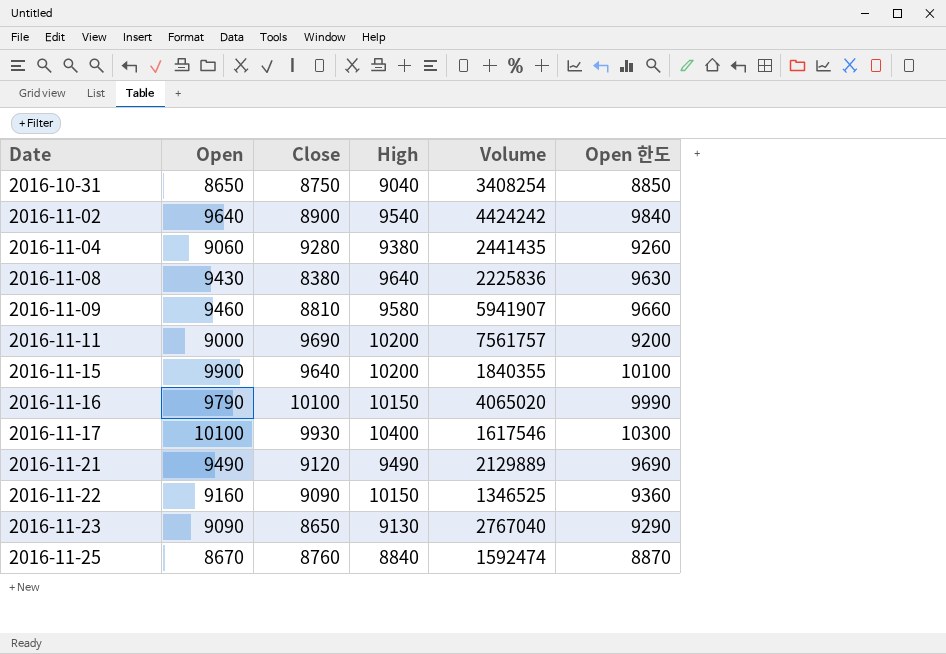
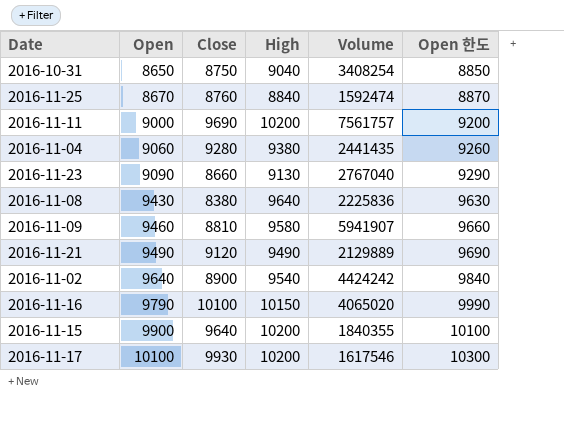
row order: Date ascending -> Open ascending
row 2016-11-22: 9160 | 9090 | 10150 | 1346525 | 9360 -> none
2016-11-23 | Close: 8650 -> 8660
2016-11-17 | High: 10400 -> 10200

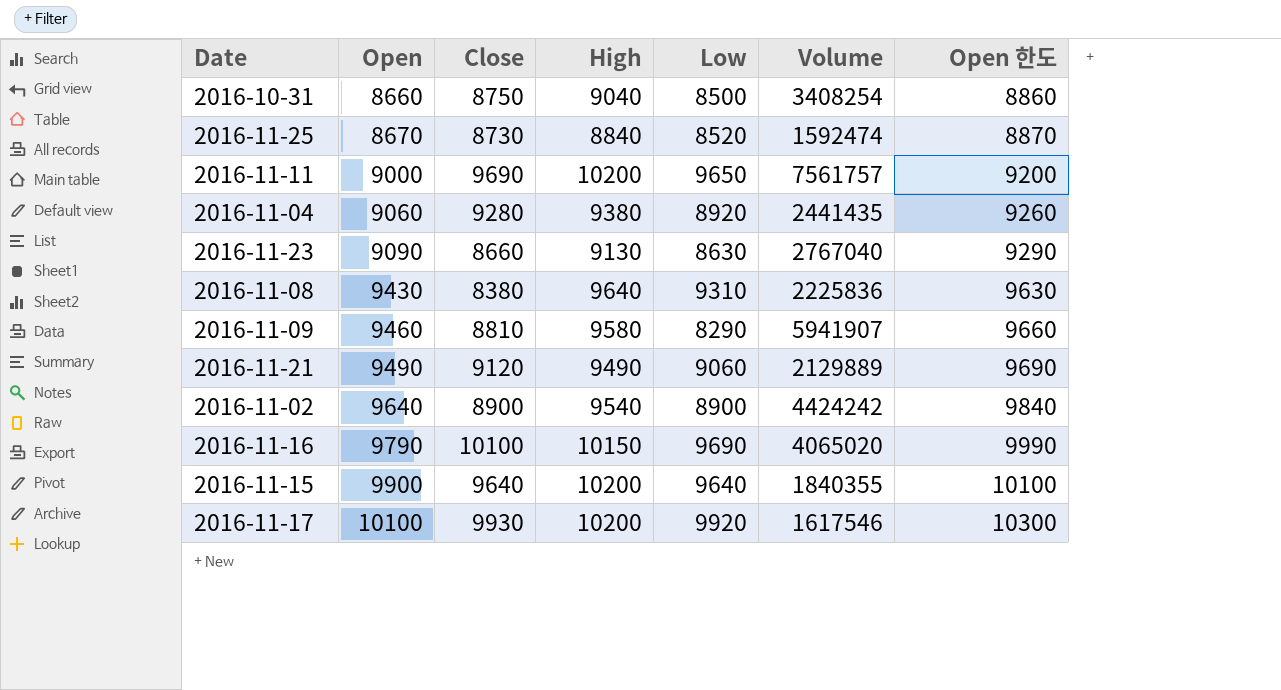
column Low | position: none -> 5
2016-10-31 | Open: 8650 -> 8660
2016-10-31 | Open 한도: 8850 -> 8860
2016-11-25 | Close: 8760 -> 8730

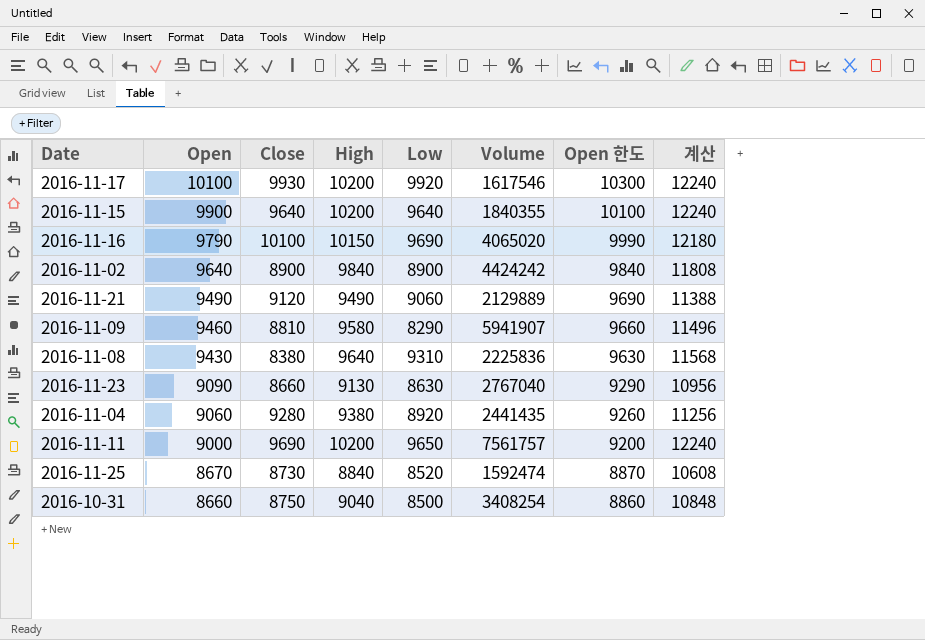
row order: Open ascending -> Open descending
column 계산 | formula: none -> [High] * 1.2
2016-11-02 | High: 9540 -> 9840

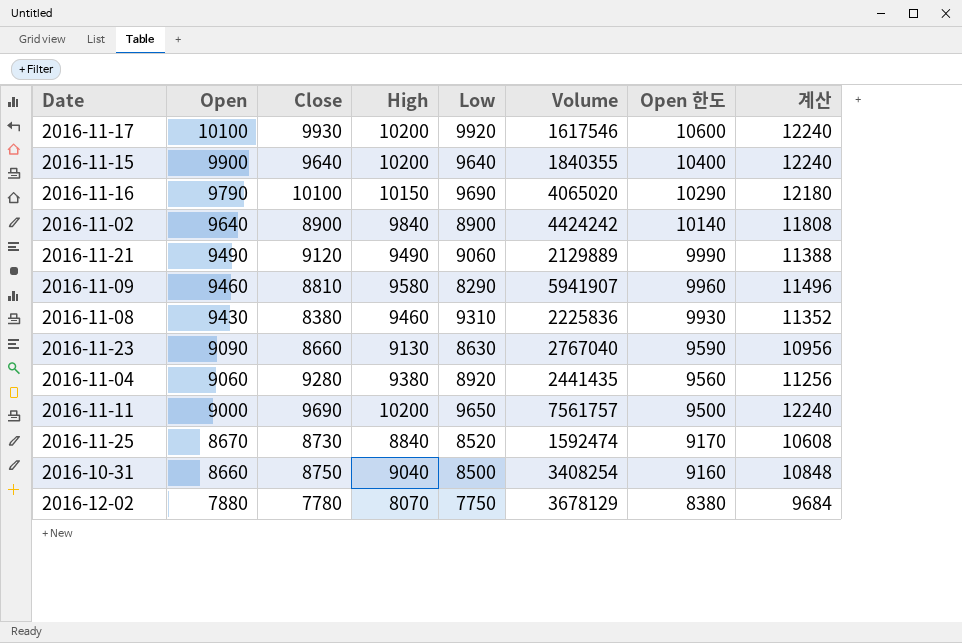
column Open 한도 | formula: [Open] + 200 -> [Open] + 500
2016-11-08 | High: 9640 -> 9460
2016-11-08 | 계산: 11568 -> 11352
row 2016-12-02: none -> 7880 | 7780 | 8070 | 7750 | 3678129 | 8380 | 9684

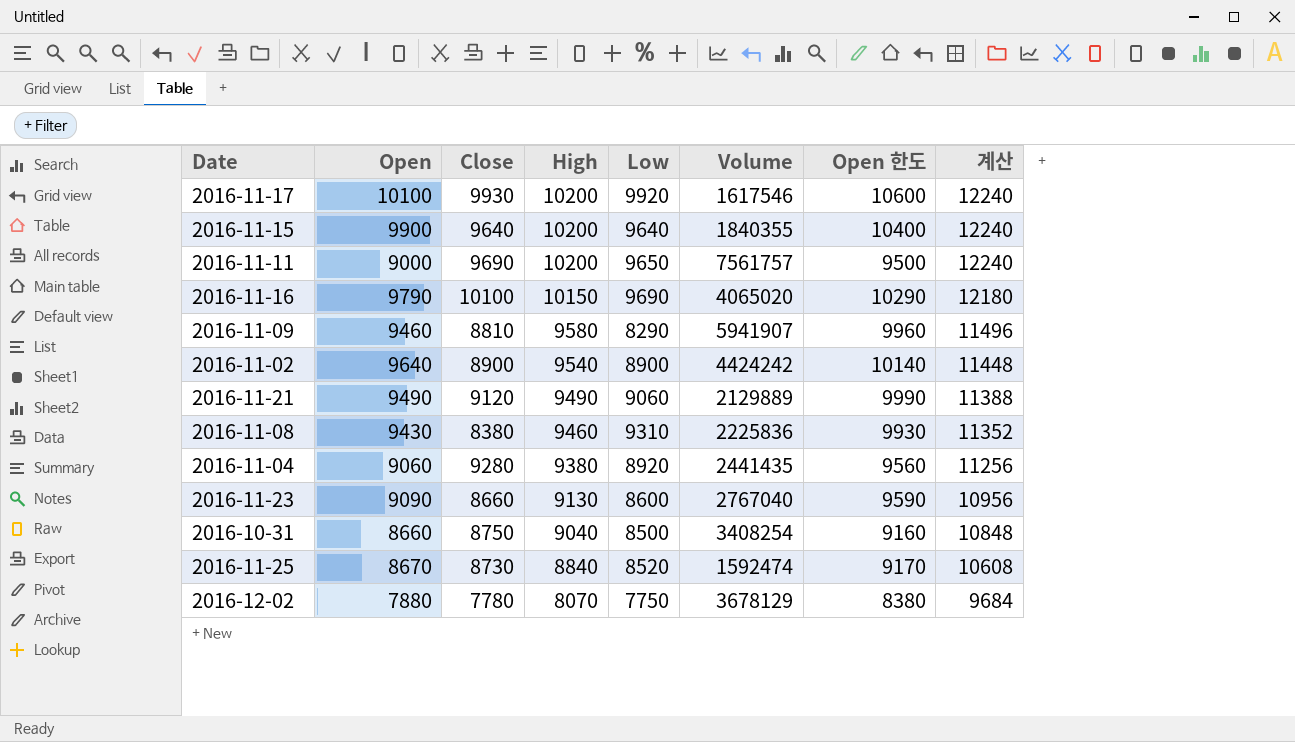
row order: Open descending -> High descending
2016-11-02 | High: 9840 -> 9540
2016-11-02 | 계산: 11808 -> 11448
2016-11-23 | Low: 8630 -> 8600

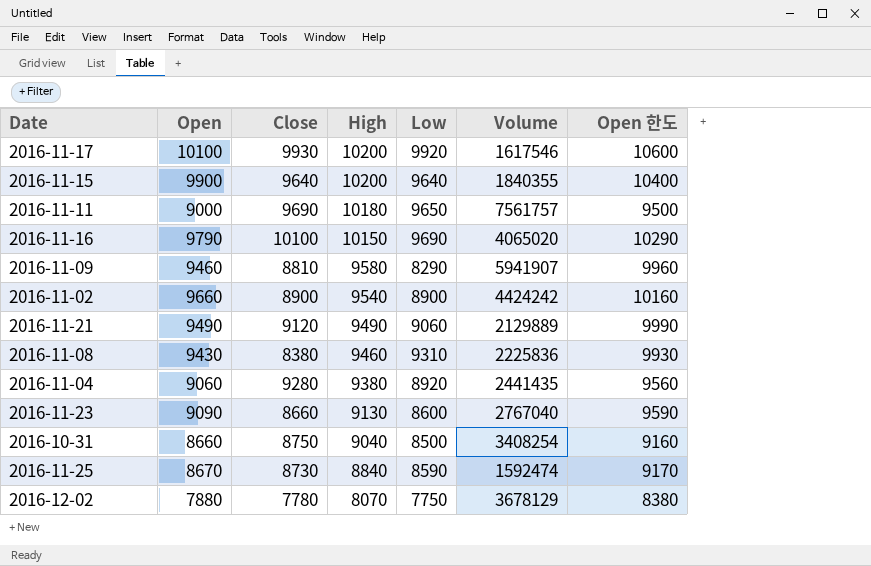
column 계산 | formula: [High] * 1.2 -> none
2016-11-11 | High: 10200 -> 10180
2016-11-02 | Open: 9640 -> 9660
2016-11-02 | Open 한도: 10140 -> 10160
2016-11-25 | Low: 8520 -> 8590

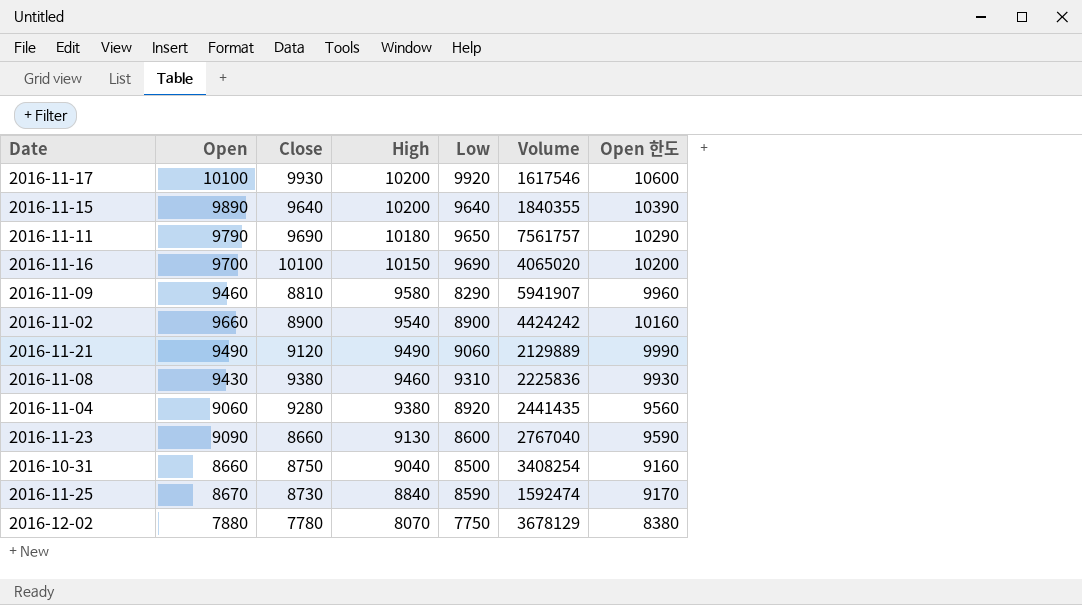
2016-11-15 | Open: 9900 -> 9890
2016-11-15 | Open 한도: 10400 -> 10390
2016-11-11 | Open: 9000 -> 9790
2016-11-11 | Open 한도: 9500 -> 10290
2016-11-16 | Open: 9790 -> 9700
2016-11-16 | Open 한도: 10290 -> 10200
2016-11-08 | Close: 8380 -> 9380

